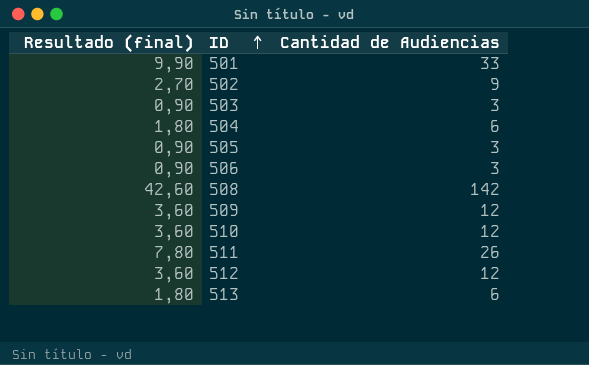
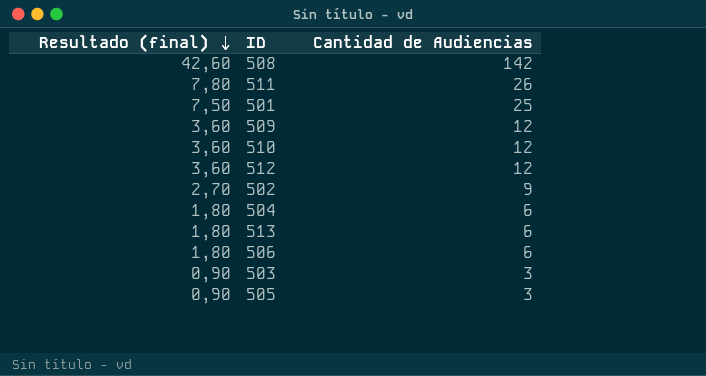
row order: ID ascending -> Resultado (final) descending
501 | Resultado (final): 9,90 -> 7,50
501 | Cantidad de Audiencias: 33 -> 25
506 | Resultado (final): 0,90 -> 1,80
506 | Cantidad de Audiencias: 3 -> 6

